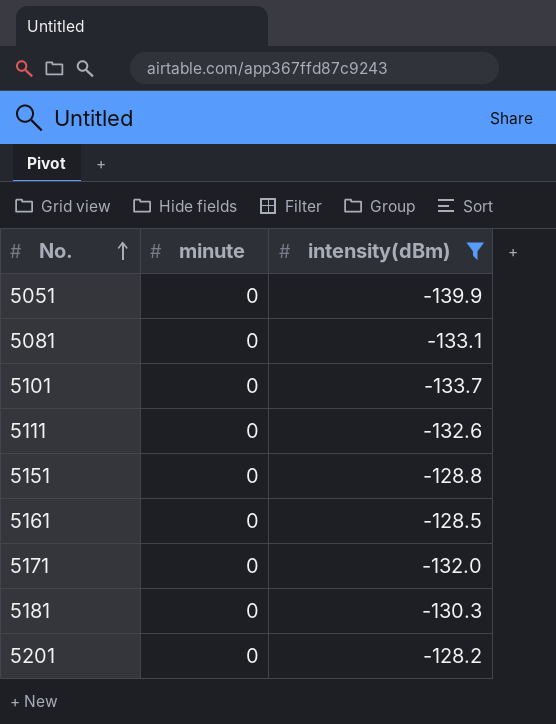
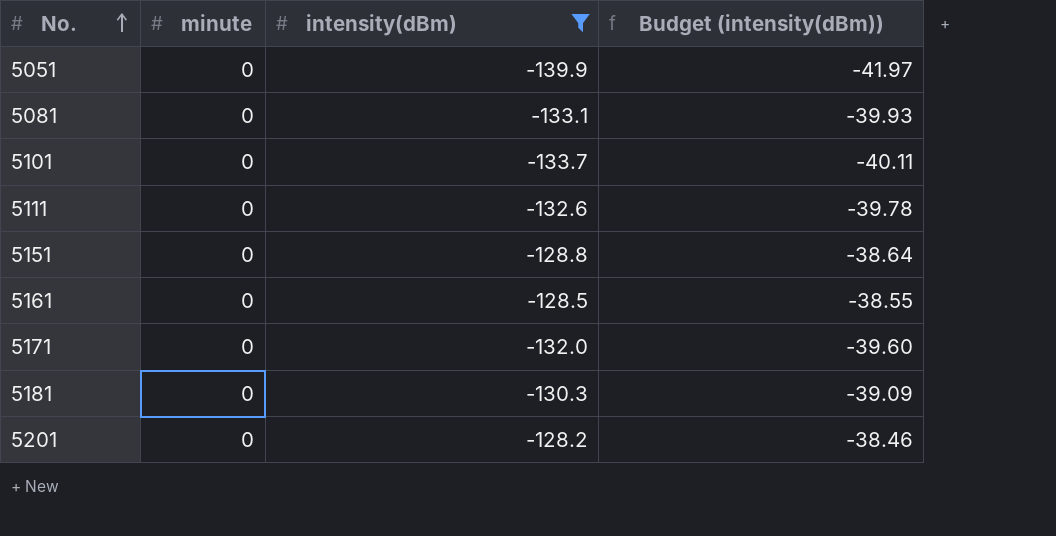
column Budget (intensity(dBm)) | formula: none -> [intensity(dBm)] * 0.3

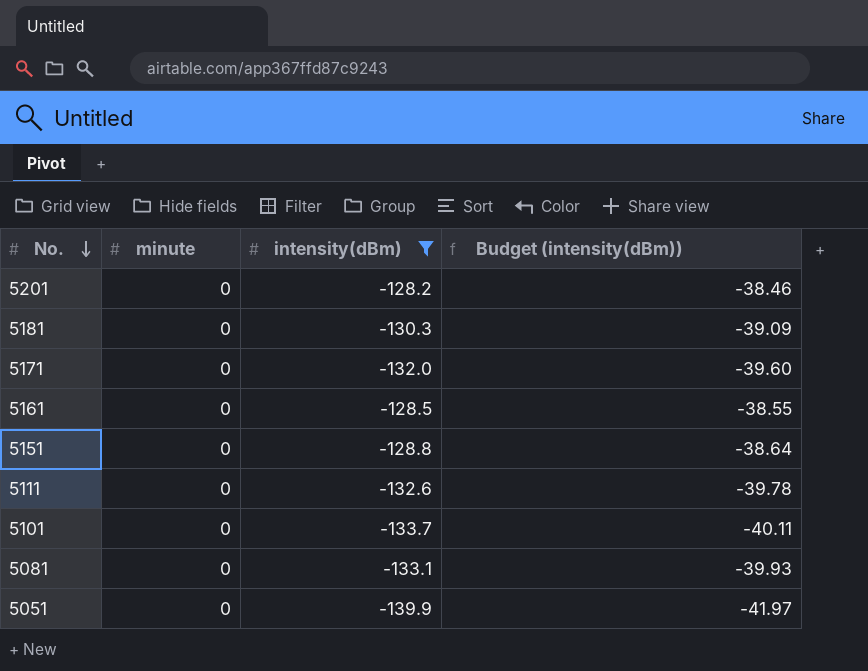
row order: No. ascending -> No. descending

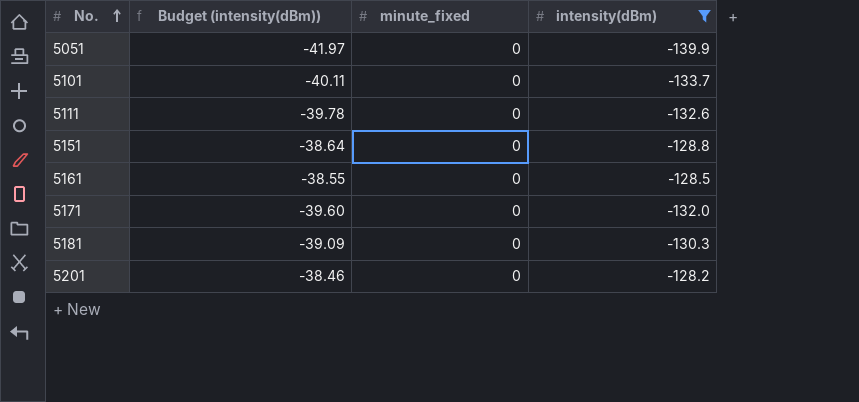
row order: No. descending -> No. ascending
column Budget (intensity(dBm)) | position: 4 -> 2
column name: minute -> minute_fixed
row 5081: 0 | -133.1 | -39.93 -> none

